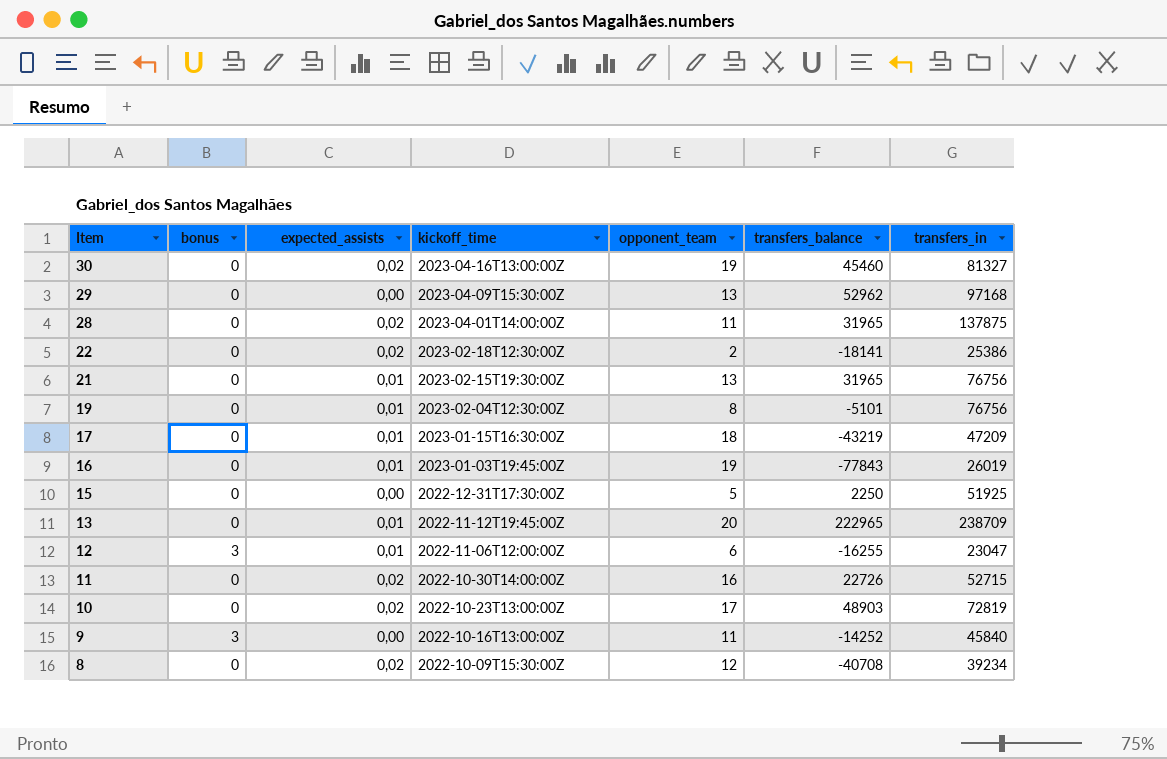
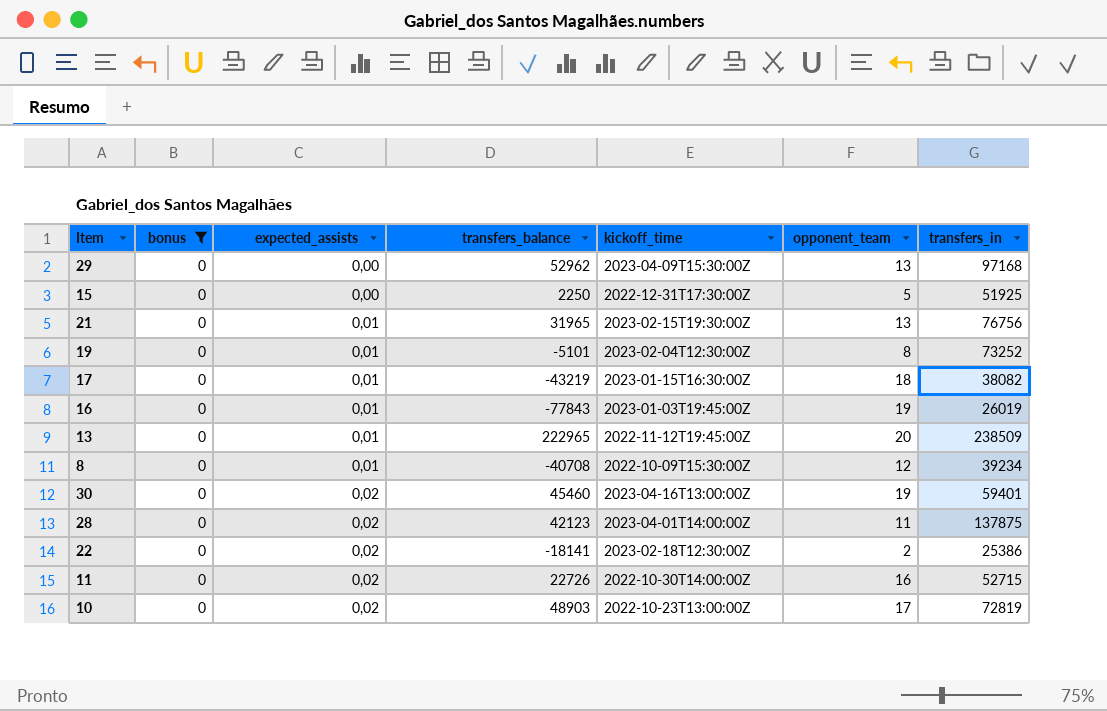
filter: none -> bonus = 0
row order: Item descending -> expected_assists ascending
column transfers_balance | position: 6 -> 4
19 | transfers_in: 76756 -> 73252
17 | transfers_in: 47209 -> 38082
13 | transfers_in: 238709 -> 238509
8 | expected_assists: 0,02 -> 0,01
30 | transfers_in: 81327 -> 59401
28 | transfers_balance: 31965 -> 42123

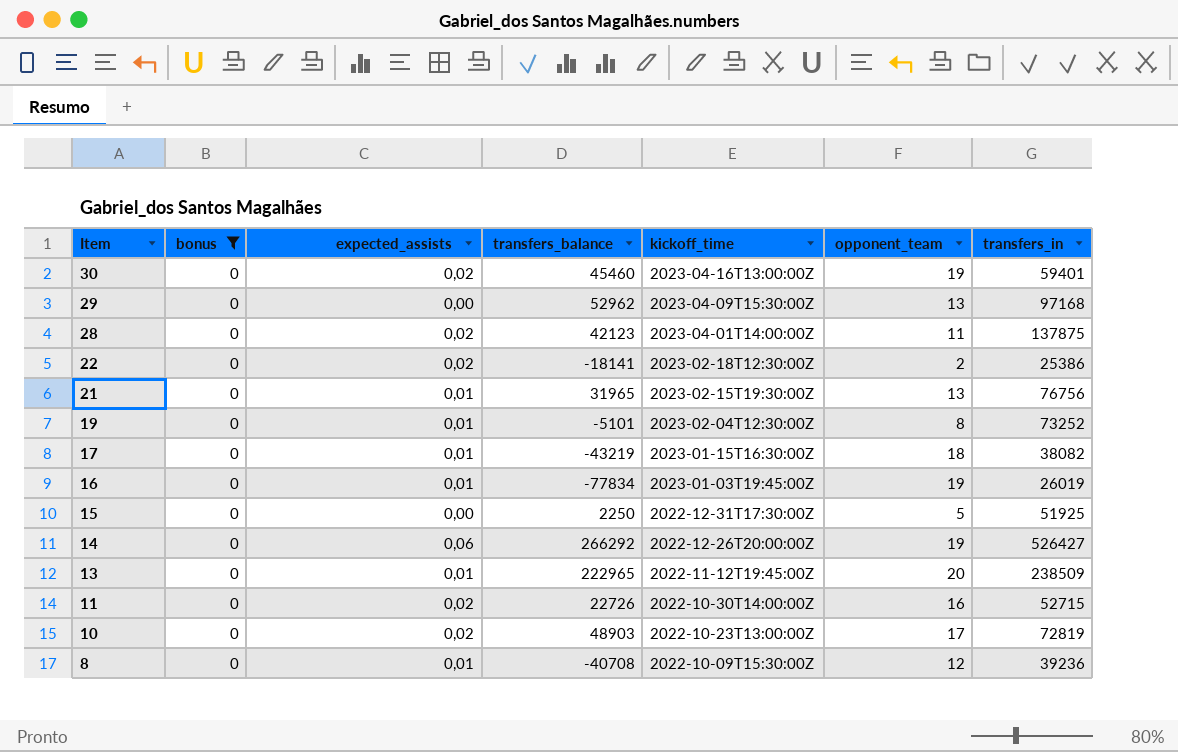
row order: expected_assists ascending -> Item descending
16 | transfers_balance: -77843 -> -77834
row 14: none -> 0 | 0,06 | 266292 | 2022-12-26T20:00:00Z | 19 | 526427
8 | transfers_in: 39234 -> 39236

